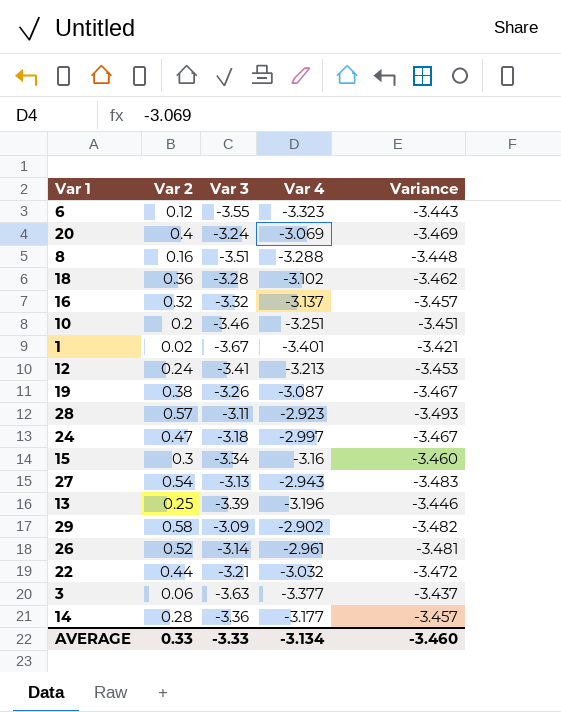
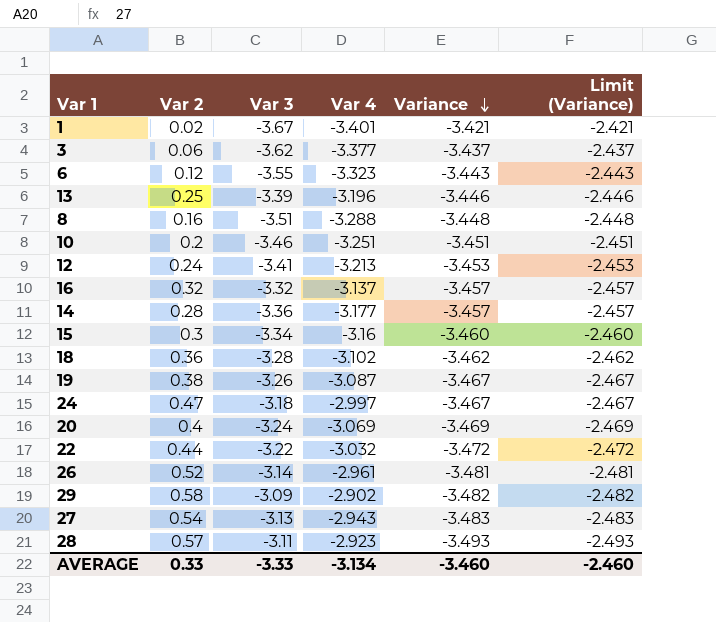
row order: none -> Variance descending
column Limit (Variance) | formula: none -> [Variance] + 1
3 | Var 3: -3.63 -> -3.62
22 | Var 3: -3.21 -> -3.22

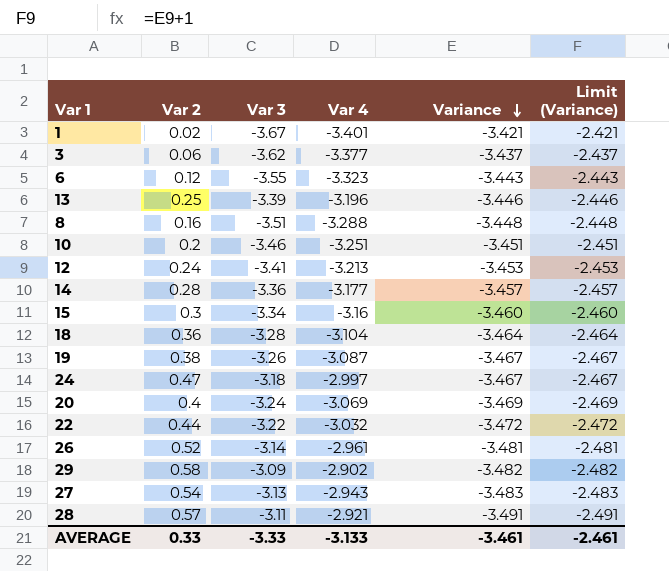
row 16: 0.32 | -3.32 | -3.137 | -3.457 | -2.457 -> none
18 | Var 4: -3.102 -> -3.104
18 | Variance: -3.462 -> -3.464
18 | Limit (Variance): -2.462 -> -2.464
28 | Var 4: -2.923 -> -2.921
28 | Variance: -3.493 -> -3.491
28 | Limit (Variance): -2.493 -> -2.491
AVERAGE | Var 4: -3.134 -> -3.133
AVERAGE | Variance: -3.460 -> -3.461
AVERAGE | Limit (Variance): -2.460 -> -2.461

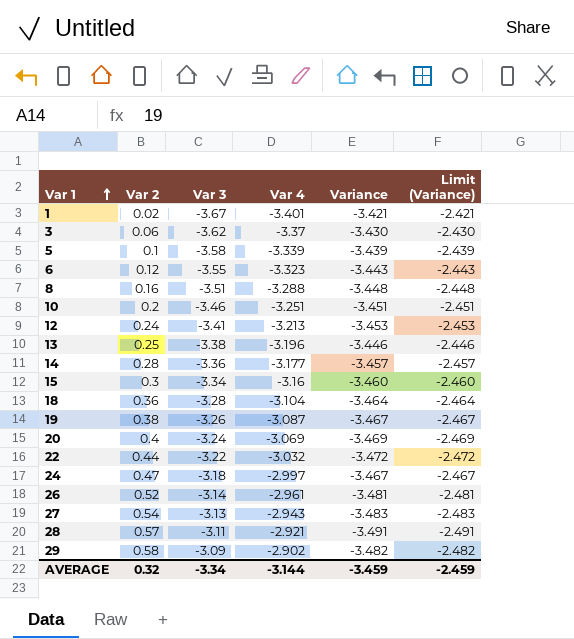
row order: Variance descending -> Var 1 ascending
3 | Var 4: -3.377 -> -3.37
3 | Variance: -3.437 -> -3.430
3 | Limit (Variance): -2.437 -> -2.430
row 5: none -> 0.1 | -3.58 | -3.339 | -3.439 | -2.439
13 | Var 3: -3.39 -> -3.38
AVERAGE | Var 2: 0.33 -> 0.32
AVERAGE | Var 3: -3.33 -> -3.34
AVERAGE | Var 4: -3.133 -> -3.144
AVERAGE | Variance: -3.461 -> -3.459
AVERAGE | Limit (Variance): -2.461 -> -2.459

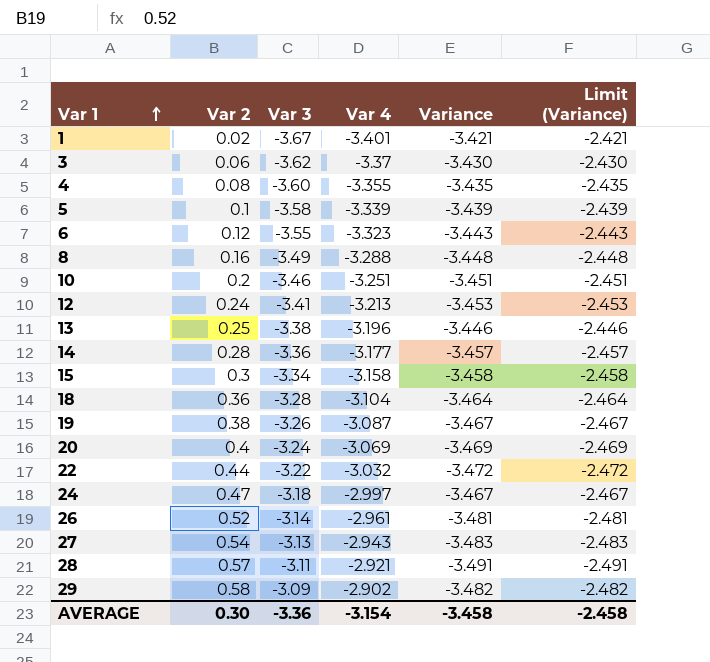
row 4: none -> 0.08 | -3.60 | -3.355 | -3.435 | -2.435
8 | Var 3: -3.51 -> -3.49
15 | Var 4: -3.16 -> -3.158
15 | Variance: -3.460 -> -3.458
15 | Limit (Variance): -2.460 -> -2.458
AVERAGE | Var 2: 0.32 -> 0.30
AVERAGE | Var 3: -3.34 -> -3.36
AVERAGE | Var 4: -3.144 -> -3.154
AVERAGE | Variance: -3.459 -> -3.458
AVERAGE | Limit (Variance): -2.459 -> -2.458

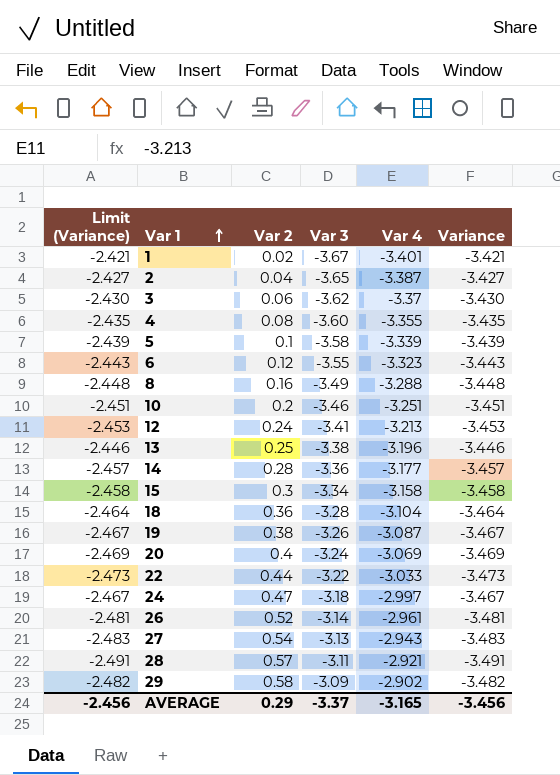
column Limit (Variance) | position: 6 -> 1
row 2: none -> -2.427 | 0.04 | -3.65 | -3.387 | -3.427
22 | Limit (Variance): -2.472 -> -2.473
22 | Var 4: -3.032 -> -3.033
22 | Variance: -3.472 -> -3.473
AVERAGE | Limit (Variance): -2.458 -> -2.456
AVERAGE | Var 2: 0.30 -> 0.29
AVERAGE | Var 3: -3.36 -> -3.37
AVERAGE | Var 4: -3.154 -> -3.165
AVERAGE | Variance: -3.458 -> -3.456

